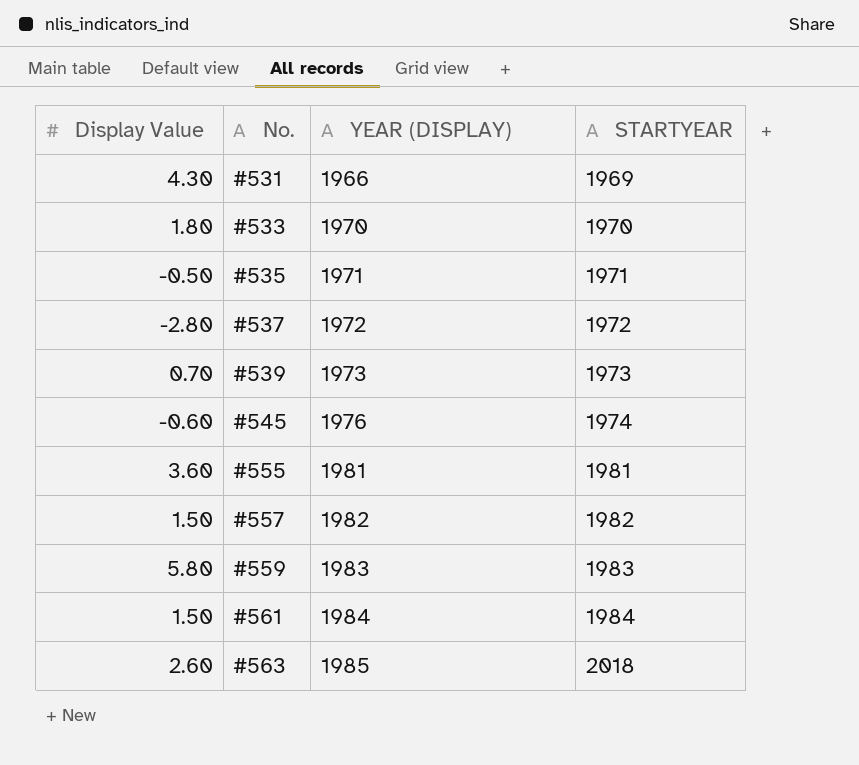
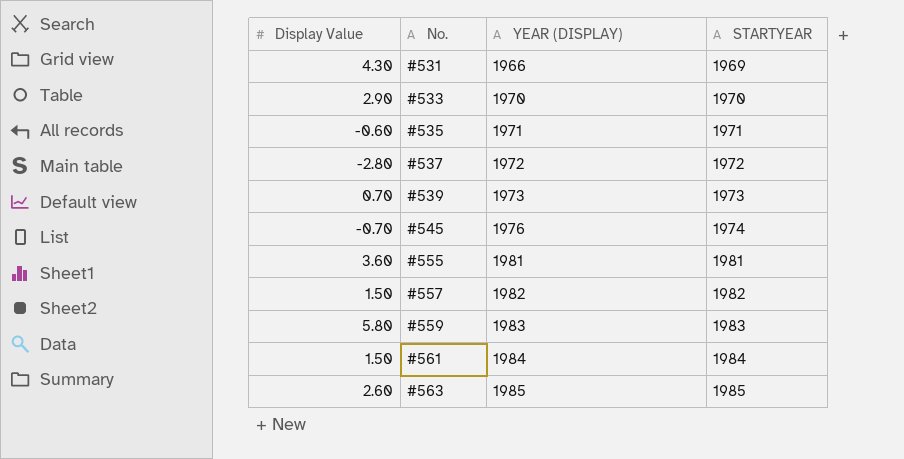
#533 | Display Value: 1.80 -> 2.90
#535 | Display Value: -0.50 -> -0.60
#545 | Display Value: -0.60 -> -0.70
#563 | STARTYEAR: 2018 -> 1985

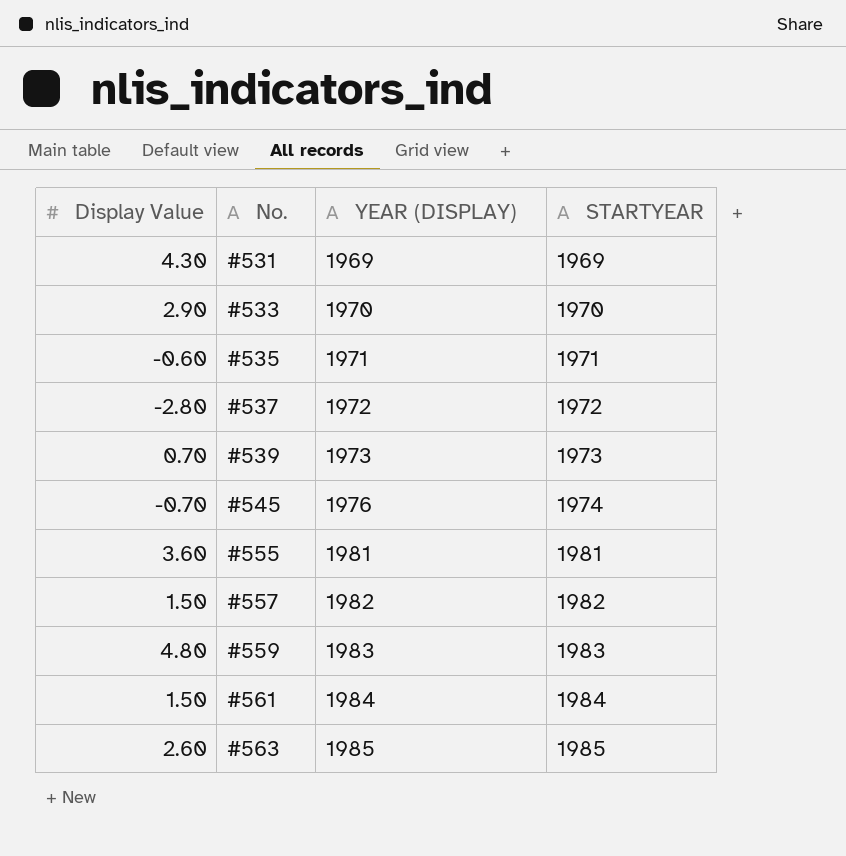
#531 | YEAR (DISPLAY): 1966 -> 1969
#559 | Display Value: 5.80 -> 4.80

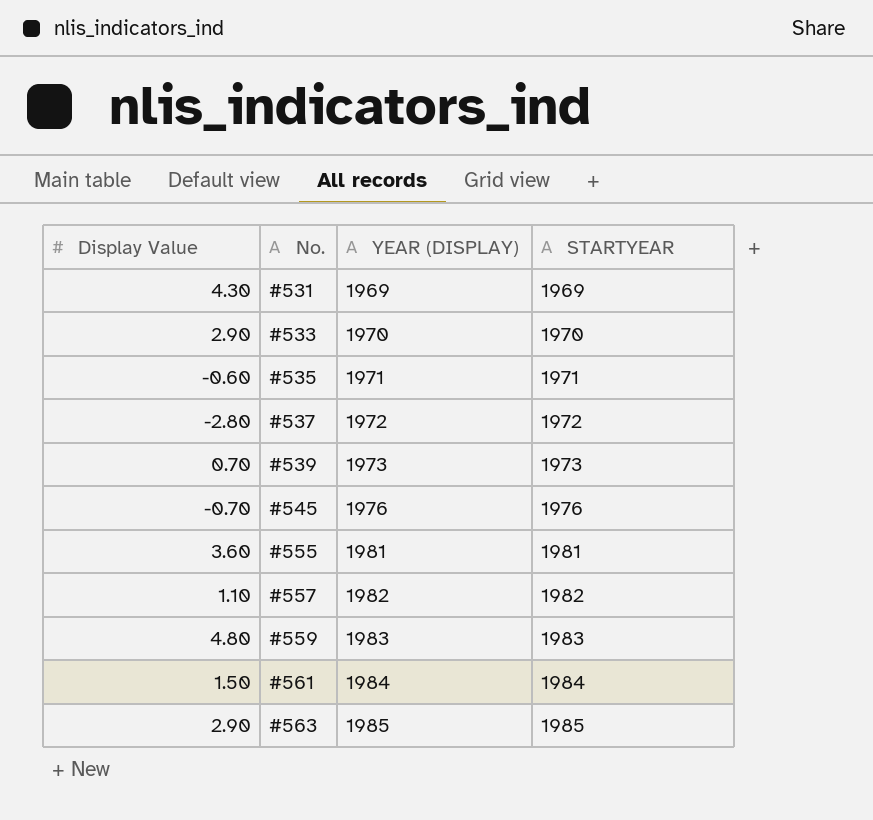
#545 | STARTYEAR: 1974 -> 1976
#557 | Display Value: 1.50 -> 1.10
#563 | Display Value: 2.60 -> 2.90

